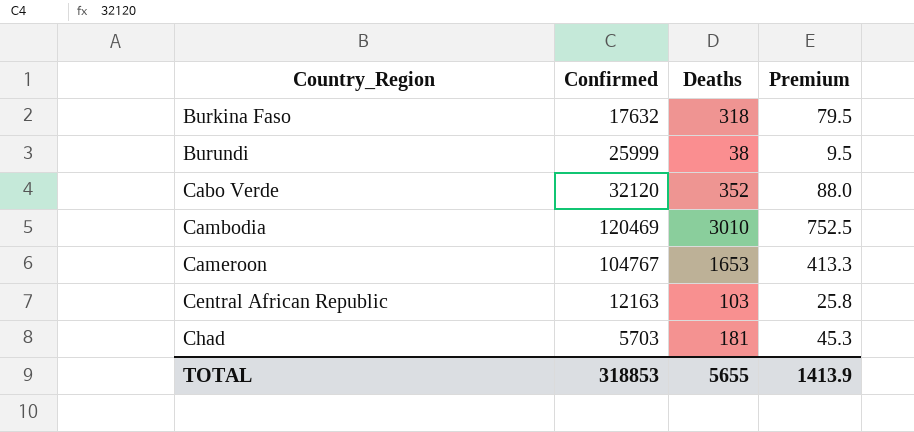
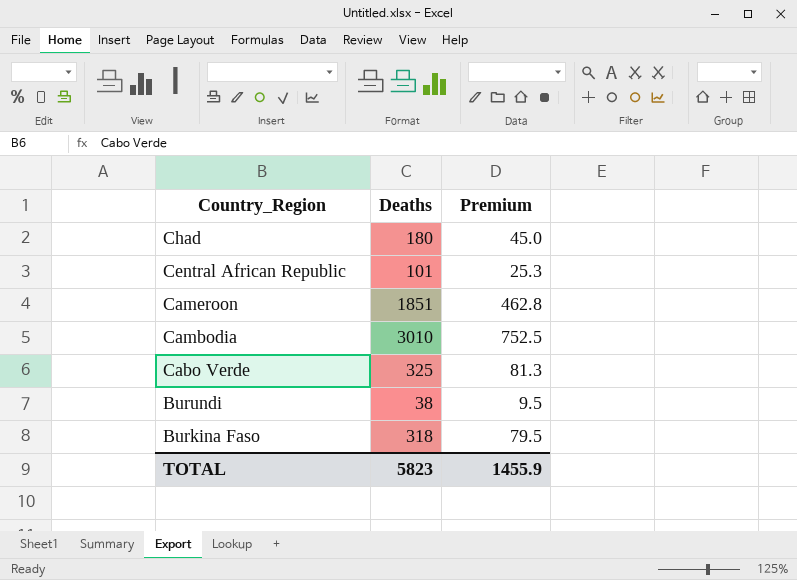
row order: Country_Region ascending -> Country_Region descending
column Confirmed | position: 2 -> none
Chad | Deaths: 181 -> 180
Chad | Premium: 45.3 -> 45.0
Central African Republic | Deaths: 103 -> 101
Central African Republic | Premium: 25.8 -> 25.3
Cameroon | Deaths: 1653 -> 1851
Cameroon | Premium: 413.3 -> 462.8
Cabo Verde | Deaths: 352 -> 325
Cabo Verde | Premium: 88.0 -> 81.3
TOTAL | Deaths: 5655 -> 5823
TOTAL | Premium: 1413.9 -> 1455.9

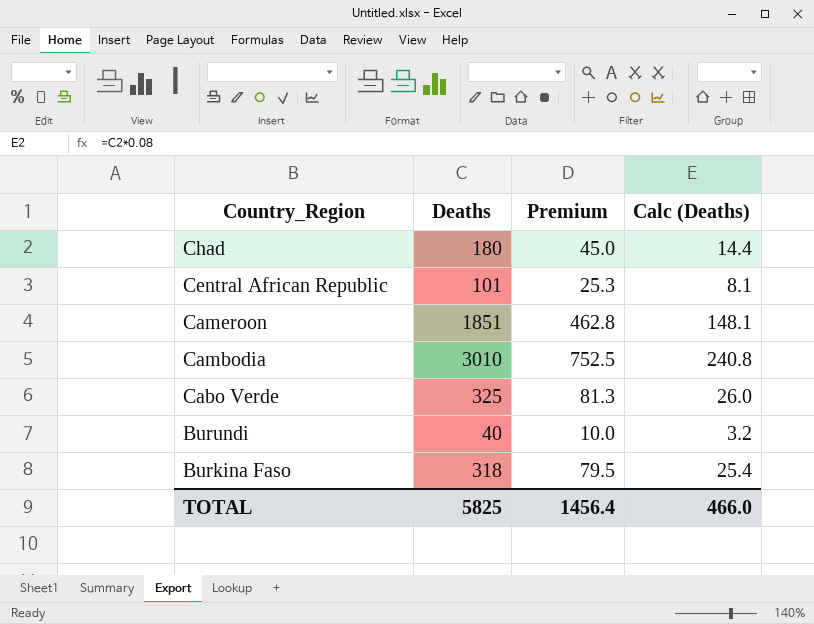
column Calc (Deaths) | formula: none -> [Deaths] * 0.08
Burundi | Deaths: 38 -> 40
Burundi | Premium: 9.5 -> 10.0
TOTAL | Deaths: 5823 -> 5825
TOTAL | Premium: 1455.9 -> 1456.4

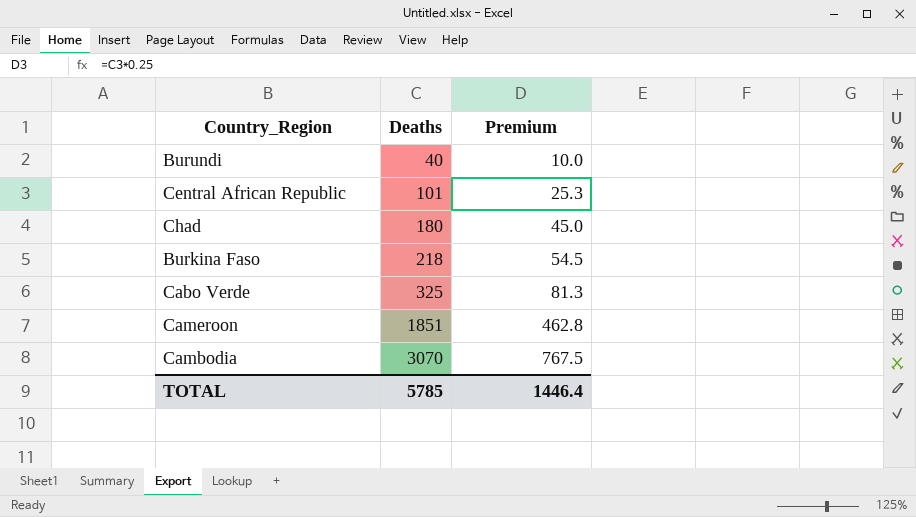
row order: Country_Region descending -> Deaths ascending
column Calc (Deaths) | formula: [Deaths] * 0.08 -> none
Burkina Faso | Deaths: 318 -> 218
Burkina Faso | Premium: 79.5 -> 54.5
Cambodia | Deaths: 3010 -> 3070
Cambodia | Premium: 752.5 -> 767.5
TOTAL | Deaths: 5825 -> 5785
TOTAL | Premium: 1456.4 -> 1446.4

